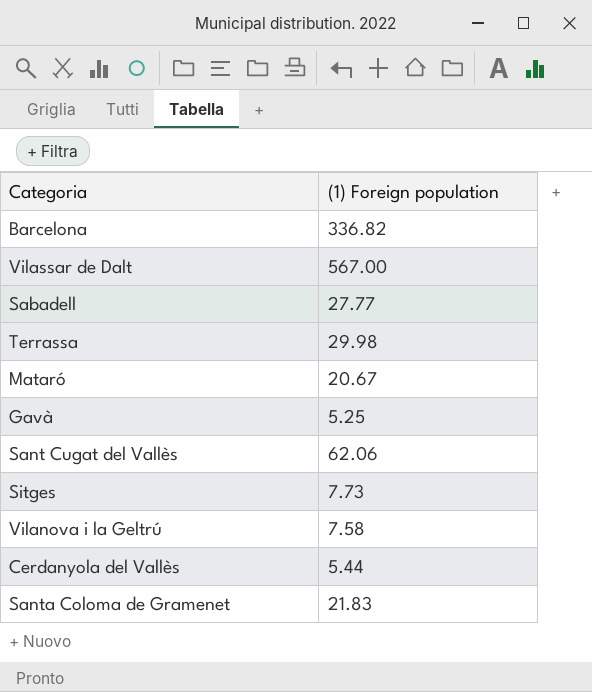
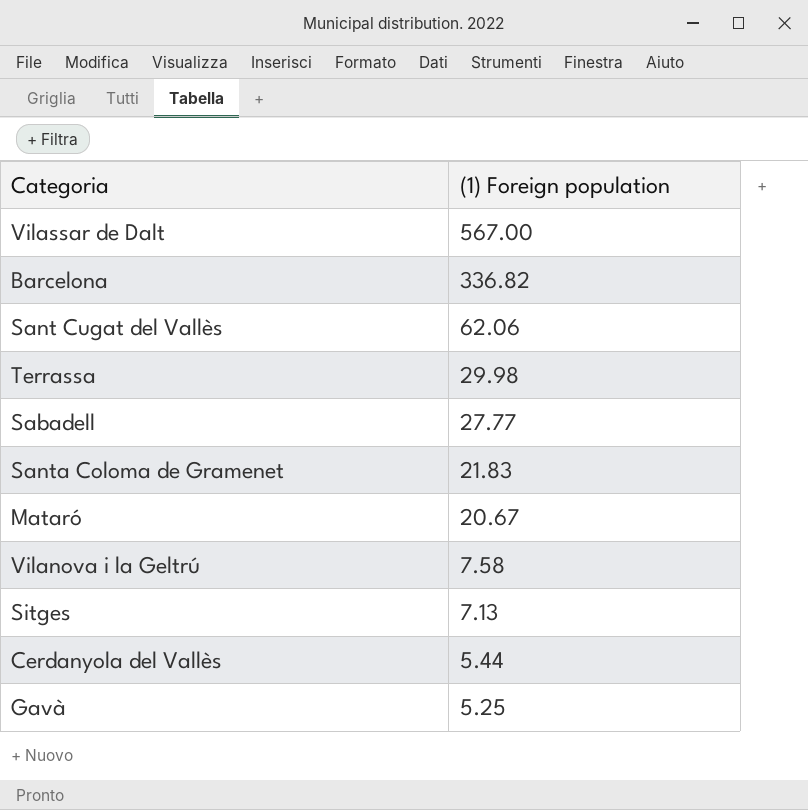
row order: none -> (1) Foreign population descending
Sitges | (1) Foreign population: 7.73 -> 7.13

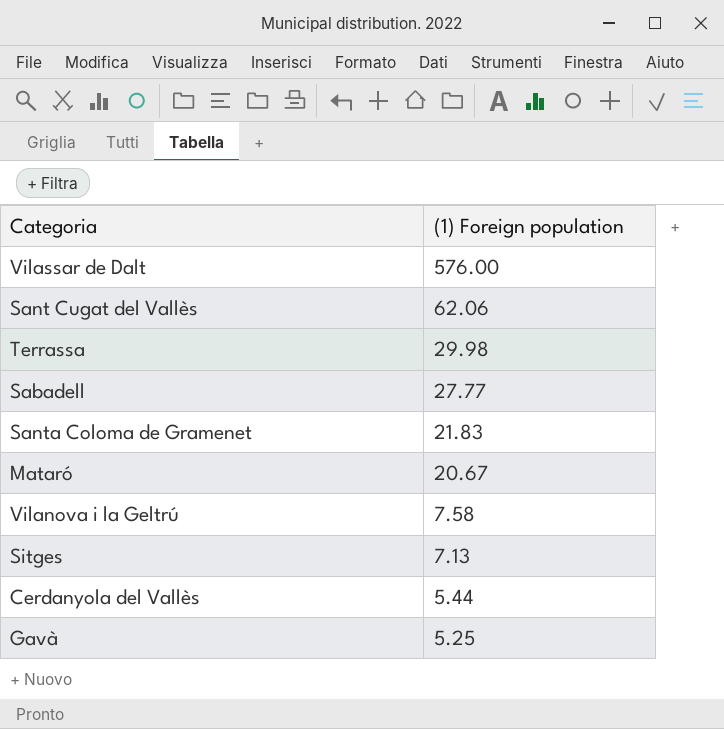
row Barcelona: 336.82 -> none
Vilassar de Dalt | (1) Foreign population: 567.00 -> 576.00

